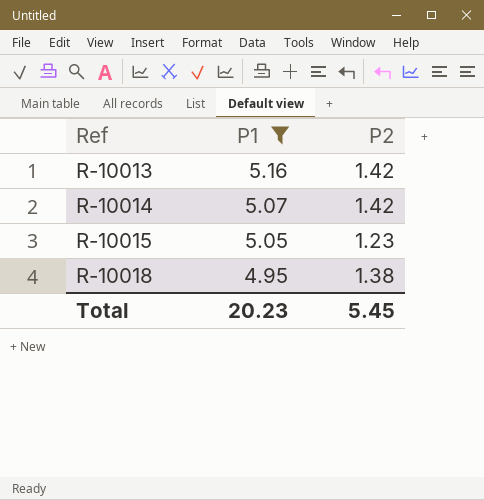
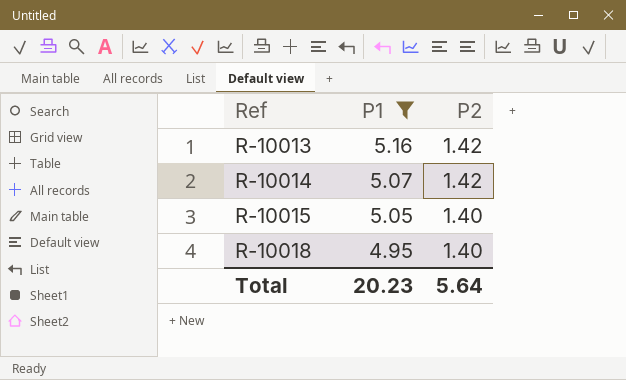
R-10015 | P2: 1.23 -> 1.40
R-10018 | P2: 1.38 -> 1.40
Total | P2: 5.45 -> 5.64

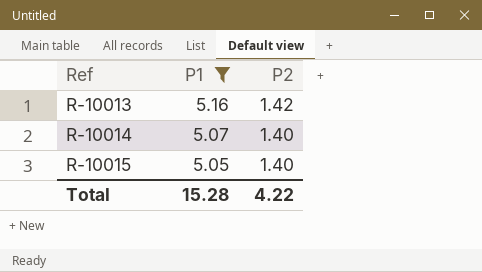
row R-10018: 4.95 | 1.40 -> none
R-10014 | P2: 1.42 -> 1.40
Total | P1: 20.23 -> 15.28
Total | P2: 5.64 -> 4.22

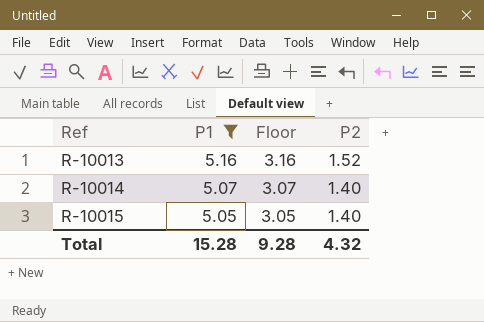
column Floor | formula: none -> [P1] - 2
R-10013 | P2: 1.42 -> 1.52
Total | P2: 4.22 -> 4.32

